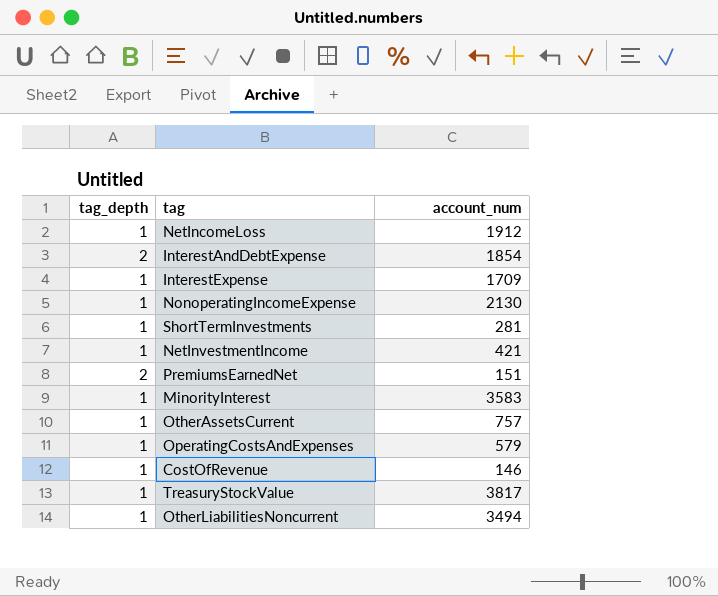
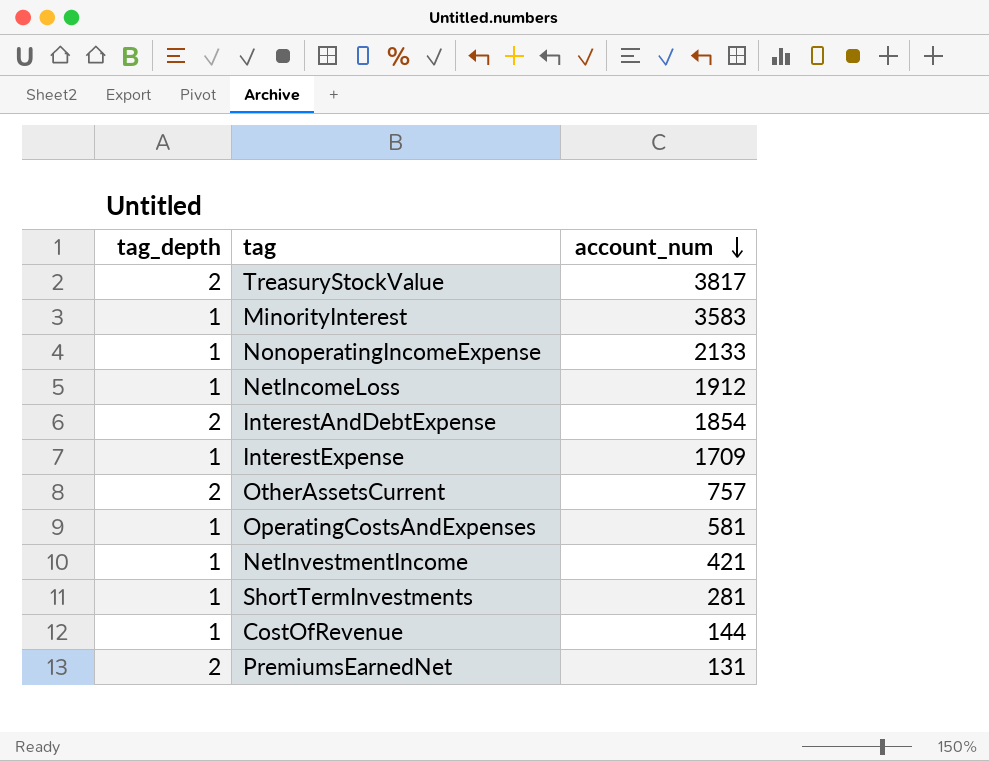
row order: none -> account_num descending
row OtherLiabilitiesNoncurrent: 1 | 3494 -> none
TreasuryStockValue | tag_depth: 1 -> 2
NonoperatingIncomeExpense | account_num: 2130 -> 2133
OtherAssetsCurrent | tag_depth: 1 -> 2
OperatingCostsAndExpenses | account_num: 579 -> 581
CostOfRevenue | account_num: 146 -> 144
PremiumsEarnedNet | account_num: 151 -> 131

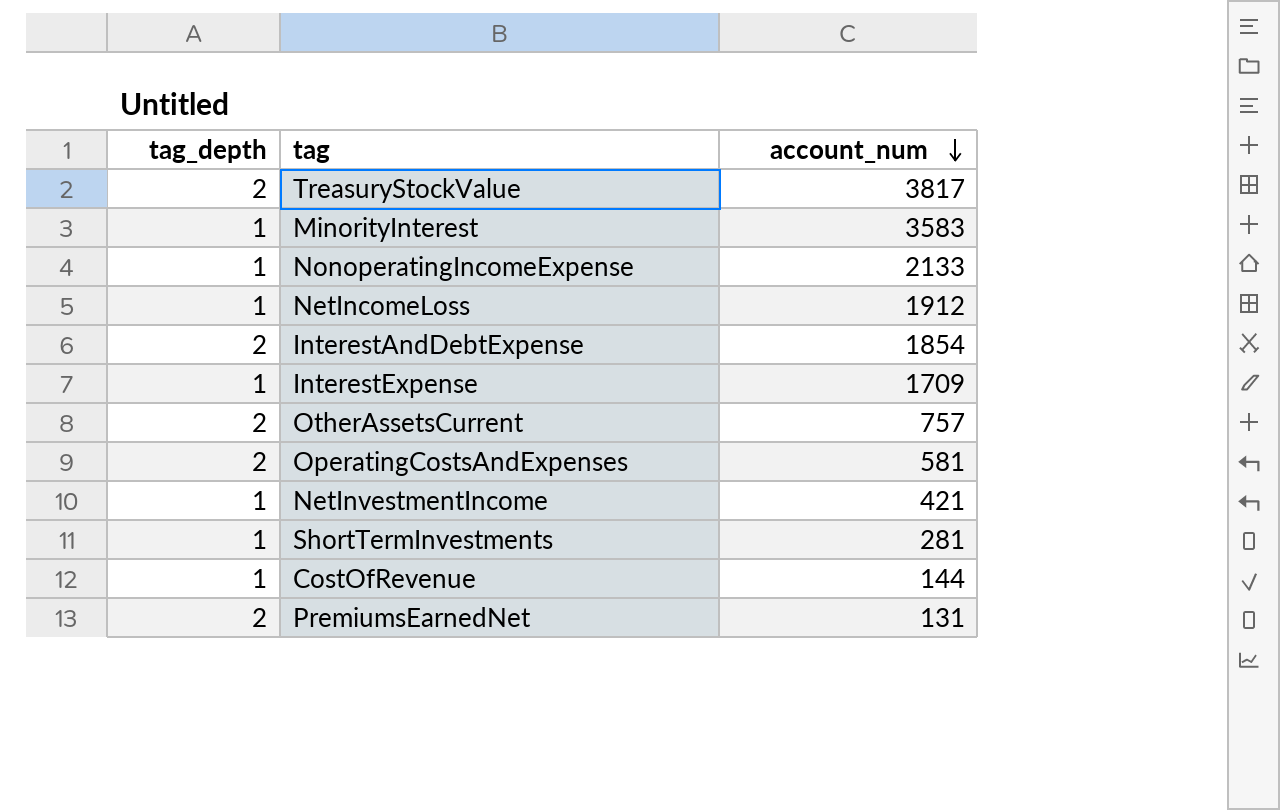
OperatingCostsAndExpenses | tag_depth: 1 -> 2

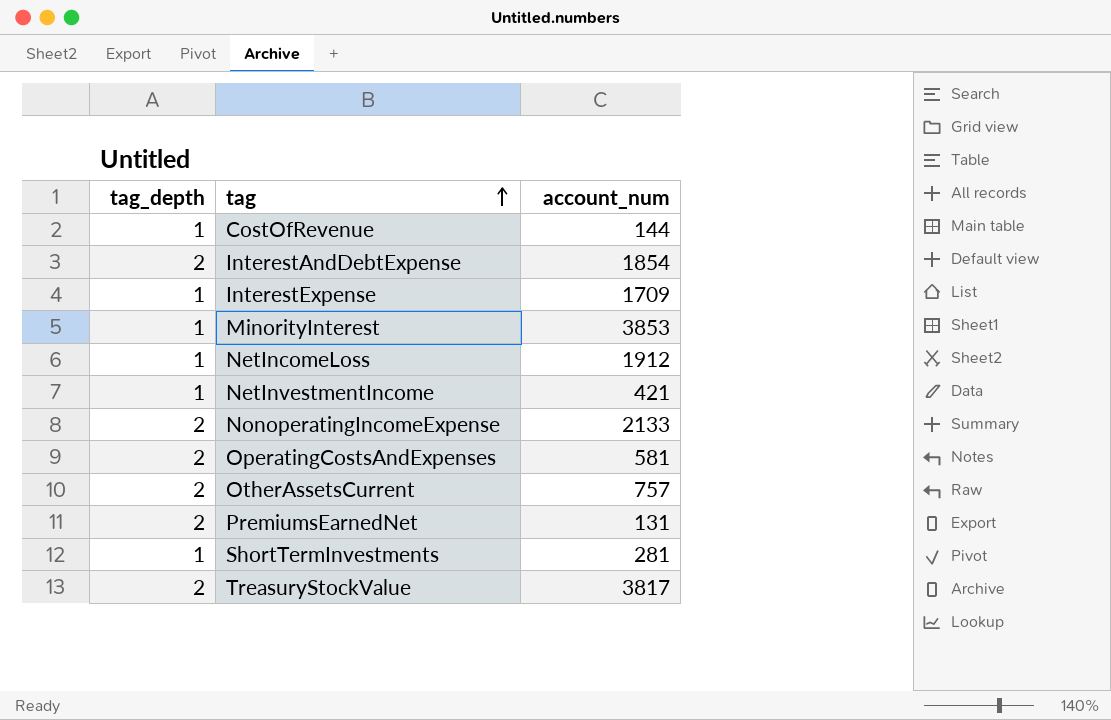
row order: account_num descending -> tag ascending
MinorityInterest | account_num: 3583 -> 3853
NonoperatingIncomeExpense | tag_depth: 1 -> 2

